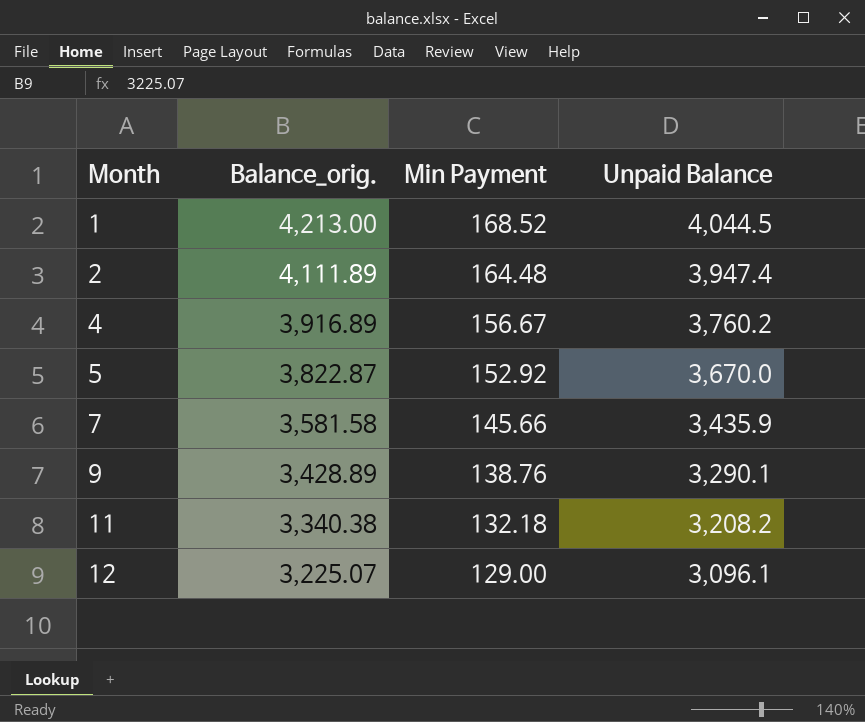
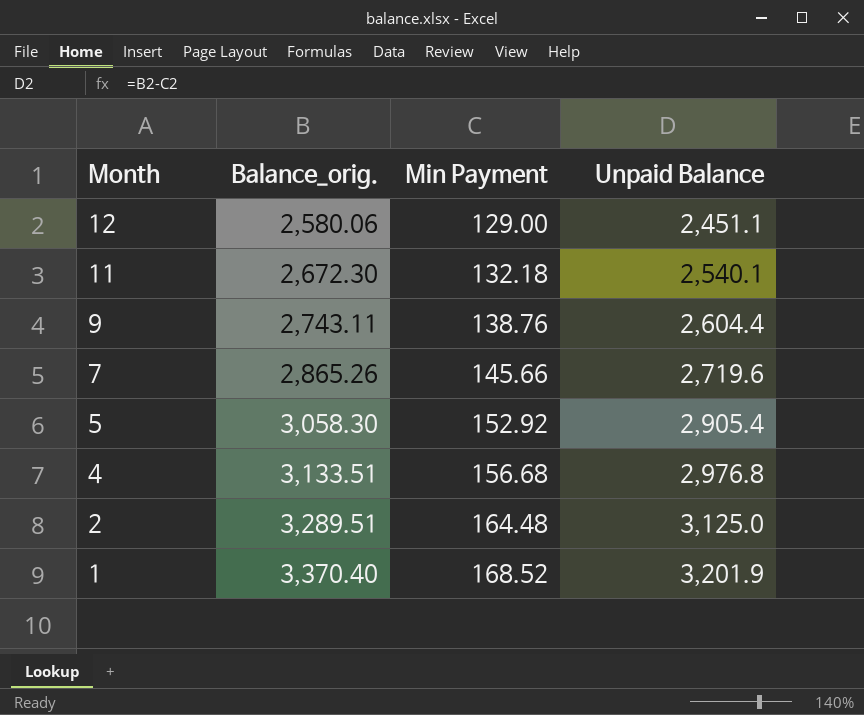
row order: Month ascending -> Month descending
12 | Balance_orig.: 3,225.07 -> 2,580.06
12 | Unpaid Balance: 3,096.1 -> 2,451.1
11 | Balance_orig.: 3,340.38 -> 2,672.30
11 | Unpaid Balance: 3,208.2 -> 2,540.1
9 | Balance_orig.: 3,428.89 -> 2,743.11
9 | Unpaid Balance: 3,290.1 -> 2,604.4
7 | Balance_orig.: 3,581.58 -> 2,865.26
7 | Unpaid Balance: 3,435.9 -> 2,719.6
5 | Balance_orig.: 3,822.87 -> 3,058.30
5 | Unpaid Balance: 3,670.0 -> 2,905.4
4 | Balance_orig.: 3,916.89 -> 3,133.51
4 | Min Payment: 156.67 -> 156.68
4 | Unpaid Balance: 3,760.2 -> 2,976.8
2 | Balance_orig.: 4,111.89 -> 3,289.51
2 | Unpaid Balance: 3,947.4 -> 3,125.0
1 | Balance_orig.: 4,213.00 -> 3,370.40
1 | Unpaid Balance: 4,044.5 -> 3,201.9

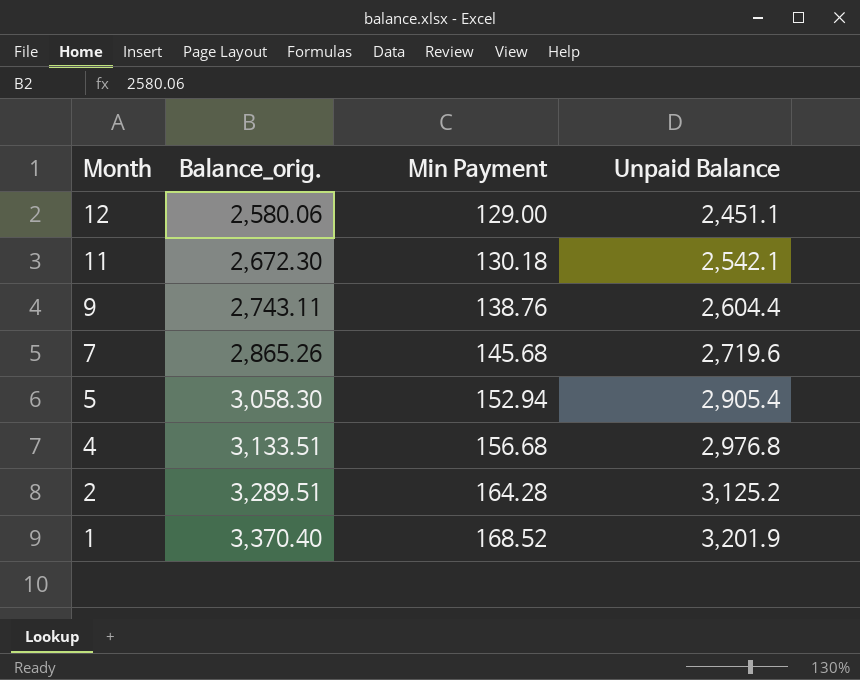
11 | Min Payment: 132.18 -> 130.18
11 | Unpaid Balance: 2,540.1 -> 2,542.1
7 | Min Payment: 145.66 -> 145.68
5 | Min Payment: 152.92 -> 152.94
2 | Min Payment: 164.48 -> 164.28
2 | Unpaid Balance: 3,125.0 -> 3,125.2

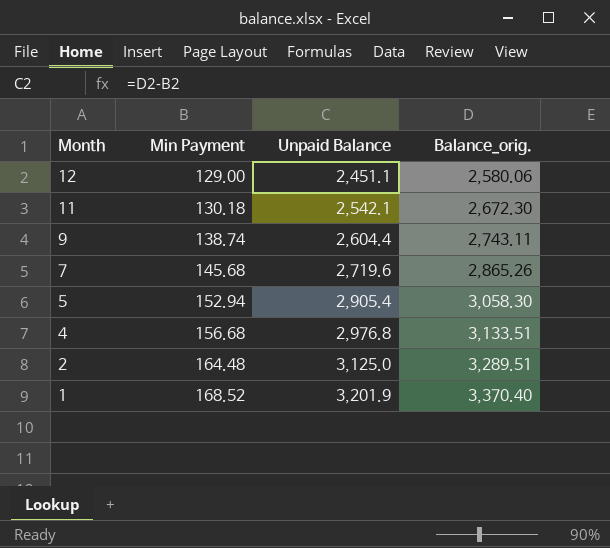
column Balance_orig. | position: 2 -> 4
9 | Min Payment: 138.76 -> 138.74
2 | Min Payment: 164.28 -> 164.48
2 | Unpaid Balance: 3,125.2 -> 3,125.0

